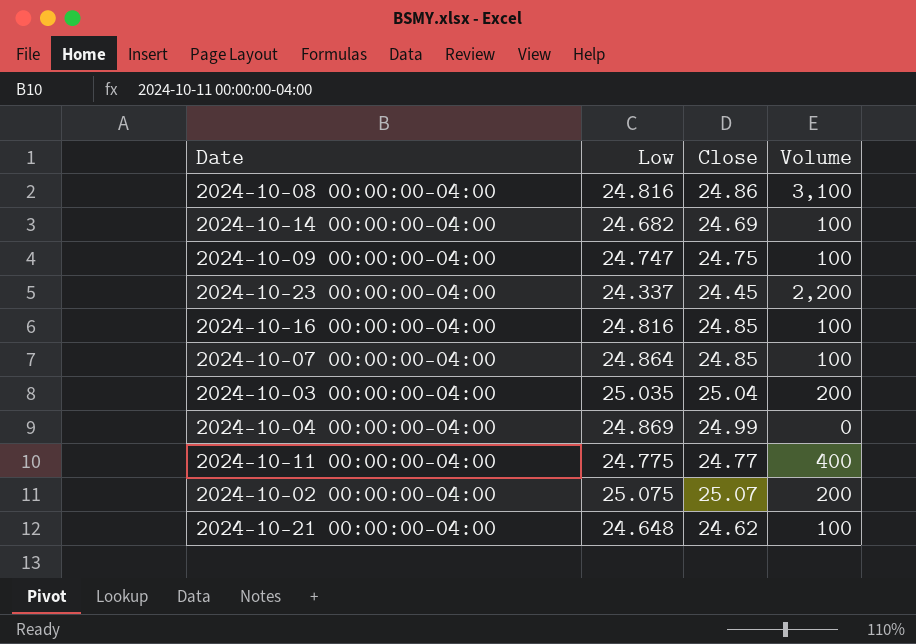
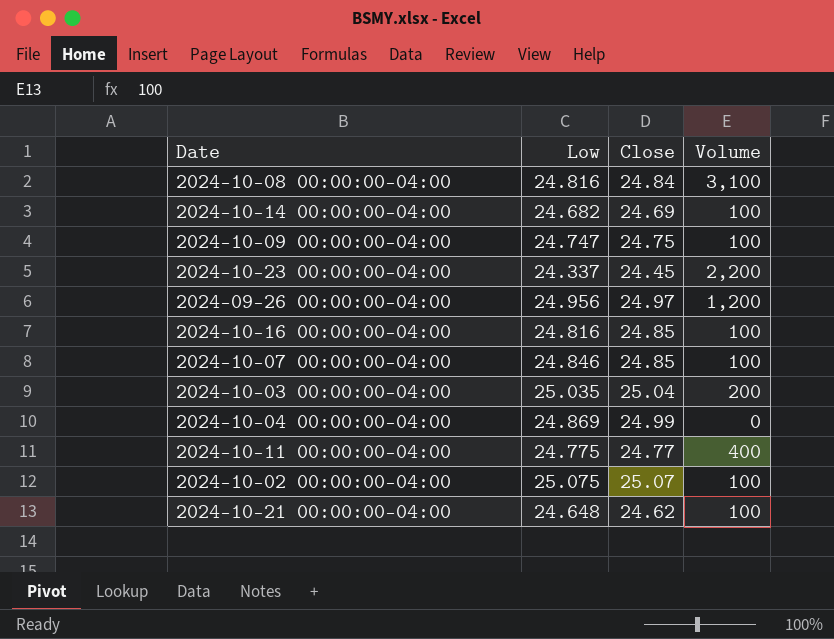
2024-10-08 00:00:00-04:00 | Close: 24.86 -> 24.84
row 2024-09-26 00:00:00-04:00: none -> 24.956 | 24.97 | 1,200
2024-10-07 00:00:00-04:00 | Low: 24.864 -> 24.846
2024-10-02 00:00:00-04:00 | Volume: 200 -> 100

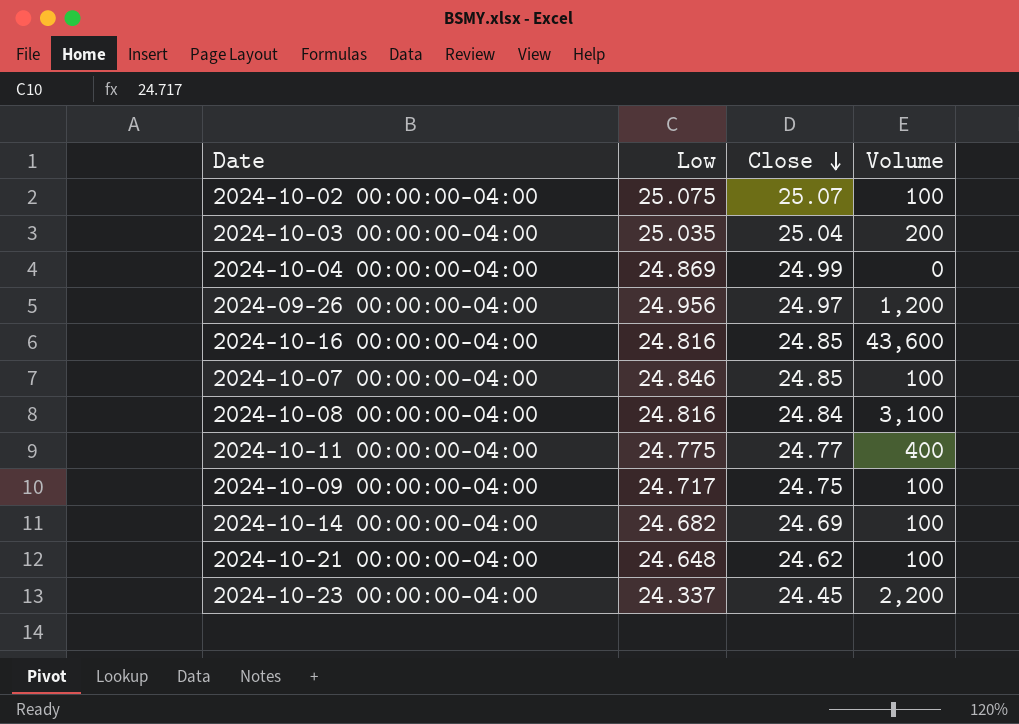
row order: none -> Close descending
2024-10-16 00:00:00-04:00 | Volume: 100 -> 43,600
2024-10-09 00:00:00-04:00 | Low: 24.747 -> 24.717

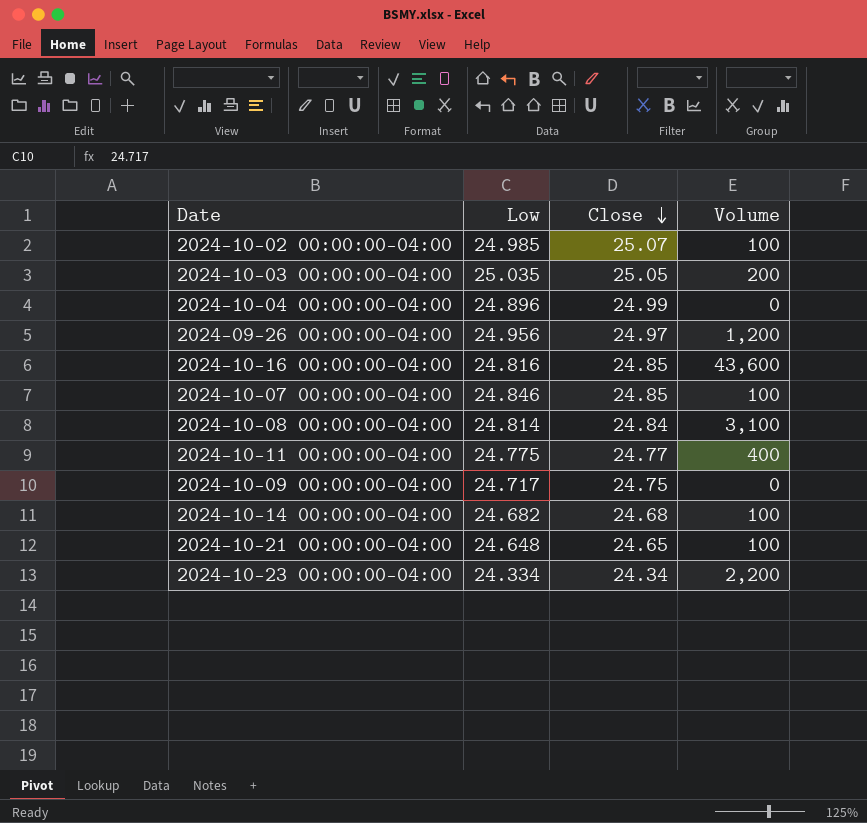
2024-10-02 00:00:00-04:00 | Low: 25.075 -> 24.985
2024-10-03 00:00:00-04:00 | Close: 25.04 -> 25.05
2024-10-04 00:00:00-04:00 | Low: 24.869 -> 24.896
2024-10-08 00:00:00-04:00 | Low: 24.816 -> 24.814
2024-10-09 00:00:00-04:00 | Volume: 100 -> 0
2024-10-14 00:00:00-04:00 | Close: 24.69 -> 24.68
2024-10-21 00:00:00-04:00 | Close: 24.62 -> 24.65
2024-10-23 00:00:00-04:00 | Low: 24.337 -> 24.334
2024-10-23 00:00:00-04:00 | Close: 24.45 -> 24.34

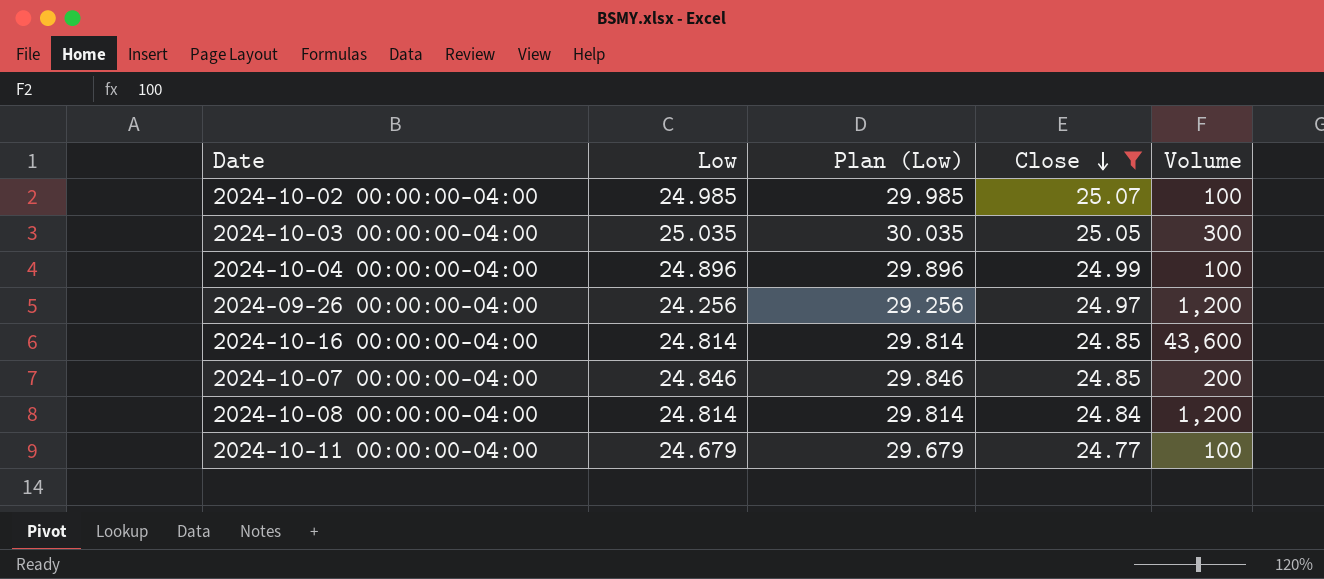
filter: none -> Close >= 24.77
column Plan (Low) | formula: none -> [Low] + 5
2024-10-03 00:00:00-04:00 | Volume: 200 -> 300
2024-10-04 00:00:00-04:00 | Volume: 0 -> 100
2024-09-26 00:00:00-04:00 | Low: 24.956 -> 24.256
2024-10-16 00:00:00-04:00 | Low: 24.816 -> 24.814
2024-10-07 00:00:00-04:00 | Volume: 100 -> 200
2024-10-08 00:00:00-04:00 | Volume: 3,100 -> 1,200
2024-10-11 00:00:00-04:00 | Low: 24.775 -> 24.679
2024-10-11 00:00:00-04:00 | Volume: 400 -> 100

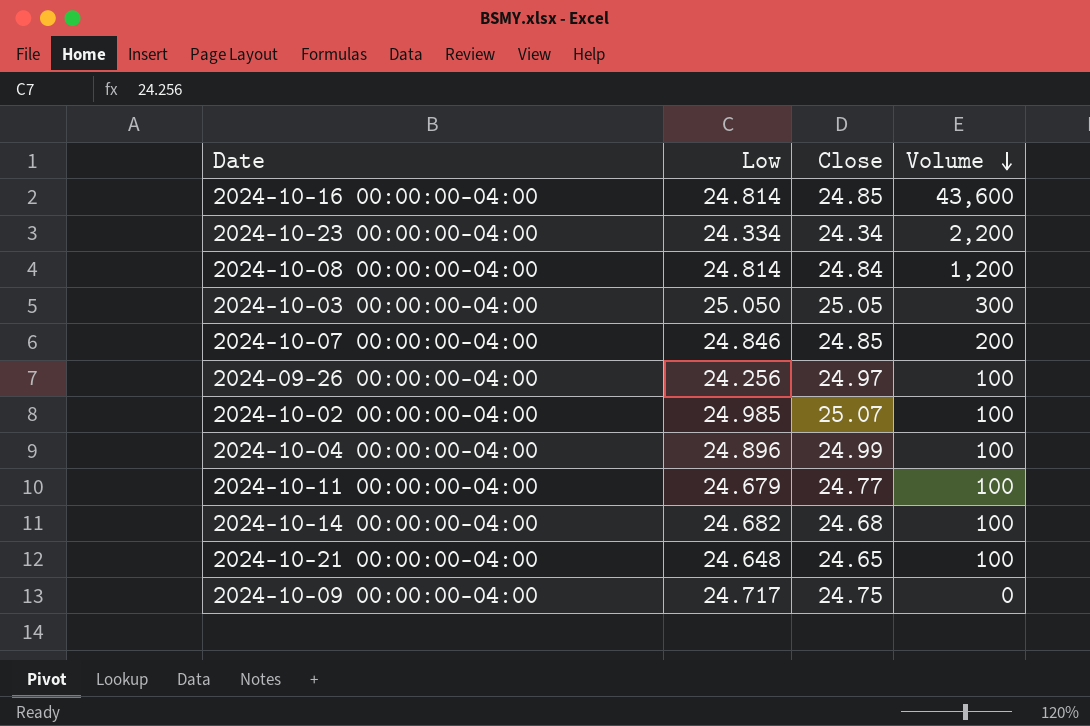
filter: Close >= 24.77 -> none
row order: Close descending -> Volume descending
column Plan (Low) | formula: [Low] + 5 -> none
2024-10-03 00:00:00-04:00 | Low: 25.035 -> 25.050
2024-09-26 00:00:00-04:00 | Volume: 1,200 -> 100

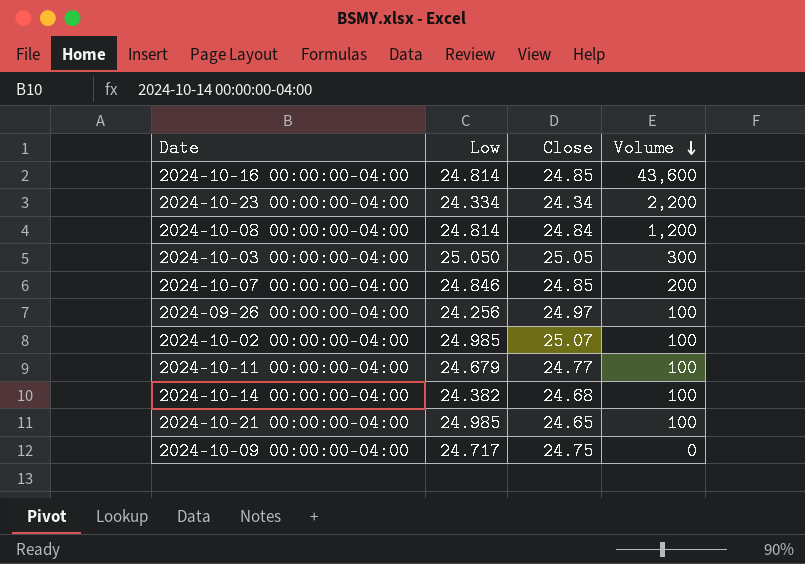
row 2024-10-04 00:00:00-04:00: 24.896 | 24.99 | 100 -> none
2024-10-14 00:00:00-04:00 | Low: 24.682 -> 24.382
2024-10-21 00:00:00-04:00 | Low: 24.648 -> 24.985

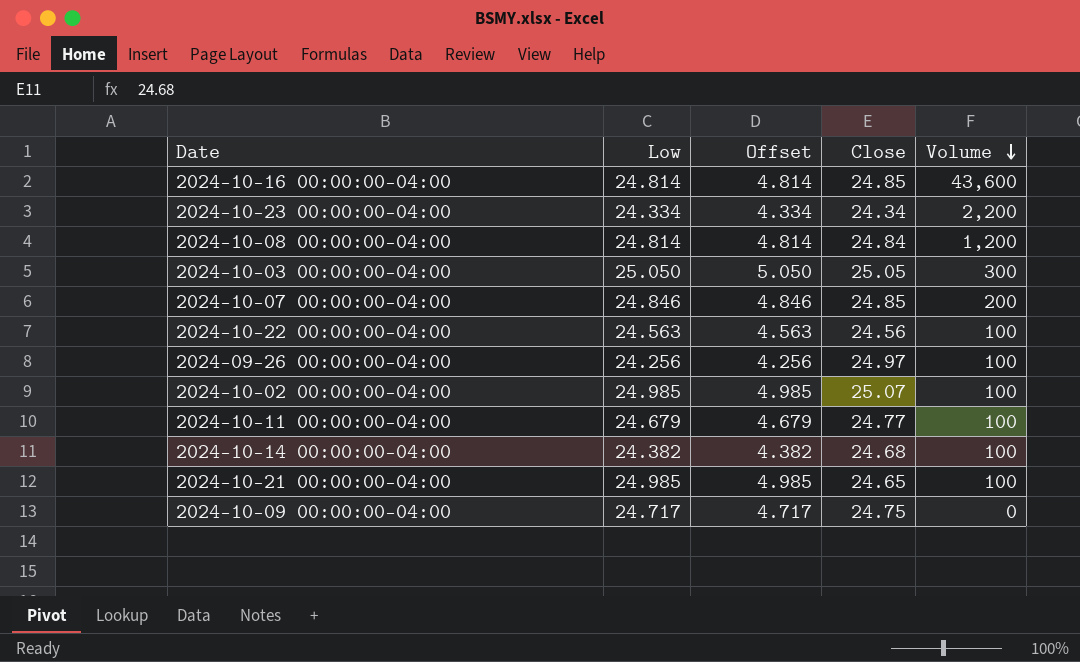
column Offset | formula: none -> [Low] - 20
row 2024-10-22 00:00:00-04:00: none -> 24.563 | 4.563 | 24.56 | 100

